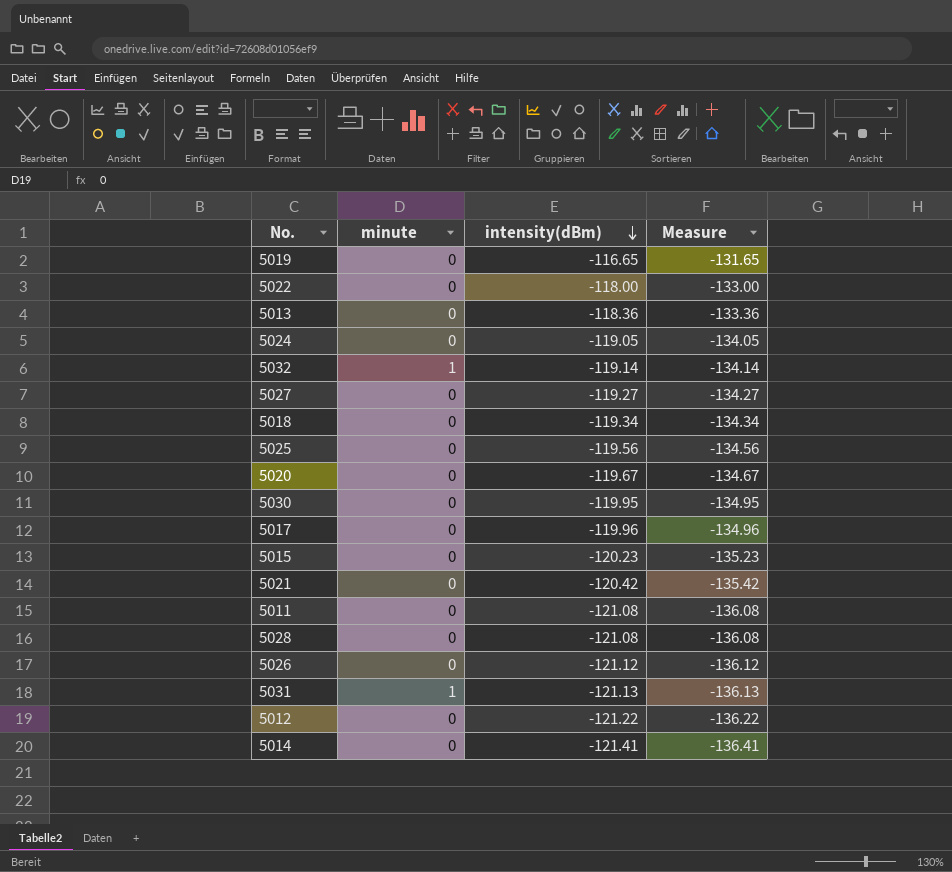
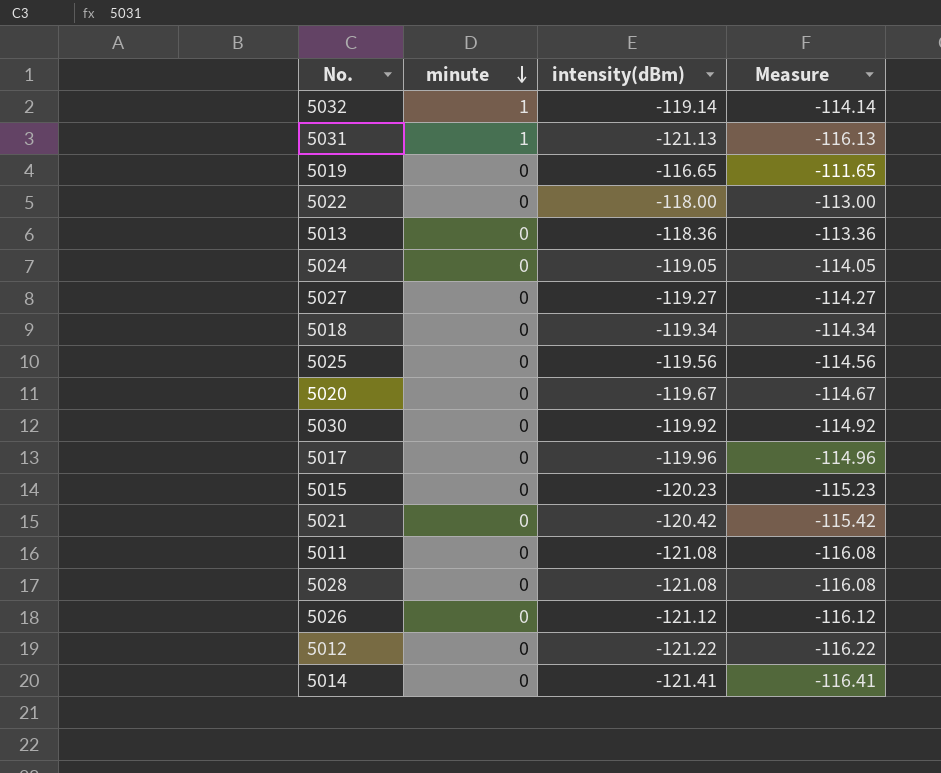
row order: intensity(dBm) descending -> minute descending
column Measure | formula: [intensity(dBm)] - 15 -> [intensity(dBm)] + 5
5030 | intensity(dBm): -119.95 -> -119.92

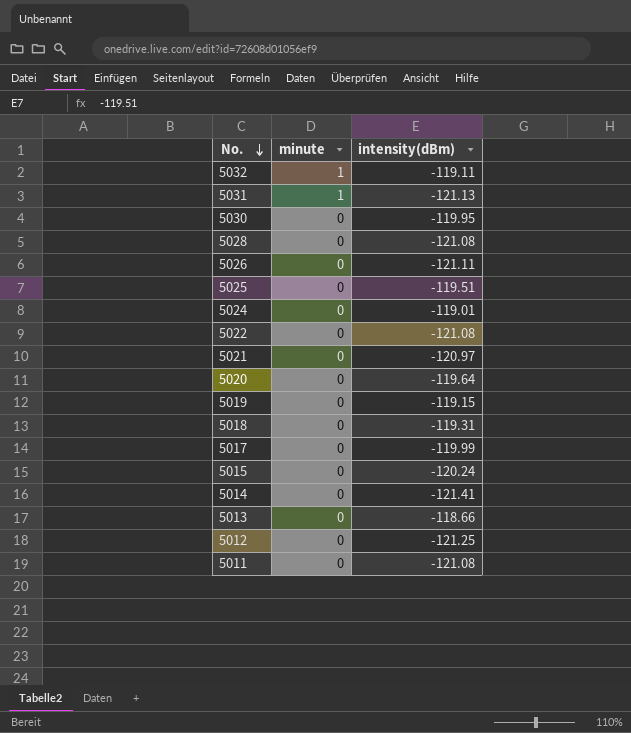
row order: minute descending -> No. descending
column Measure | formula: [intensity(dBm)] + 5 -> none
row 5027: 0 | -119.27 | -114.27 -> none
5032 | intensity(dBm): -119.14 -> -119.11
5030 | intensity(dBm): -119.92 -> -119.95
5026 | intensity(dBm): -121.12 -> -121.11
5025 | intensity(dBm): -119.56 -> -119.51
5024 | intensity(dBm): -119.05 -> -119.01
5022 | intensity(dBm): -118.00 -> -121.08
5021 | intensity(dBm): -120.42 -> -120.97
5020 | intensity(dBm): -119.67 -> -119.64
5019 | intensity(dBm): -116.65 -> -119.15
5018 | intensity(dBm): -119.34 -> -119.31
5017 | intensity(dBm): -119.96 -> -119.99
5015 | intensity(dBm): -120.23 -> -120.24
5013 | intensity(dBm): -118.36 -> -118.66
5012 | intensity(dBm): -121.22 -> -121.25

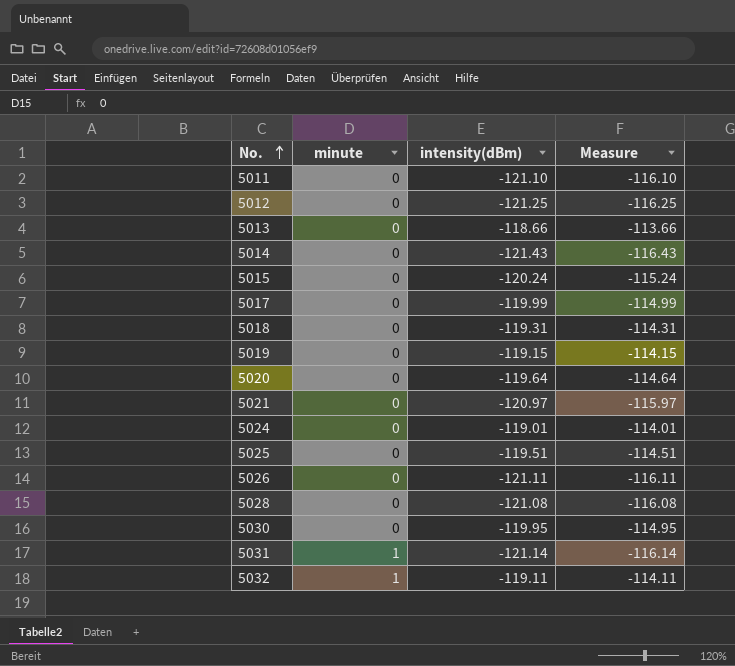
row order: No. descending -> No. ascending
column Measure | formula: none -> [intensity(dBm)] + 5
row 5022: 0 | -121.08 -> none
5011 | intensity(dBm): -121.08 -> -121.10
5014 | intensity(dBm): -121.41 -> -121.43
5031 | intensity(dBm): -121.13 -> -121.14

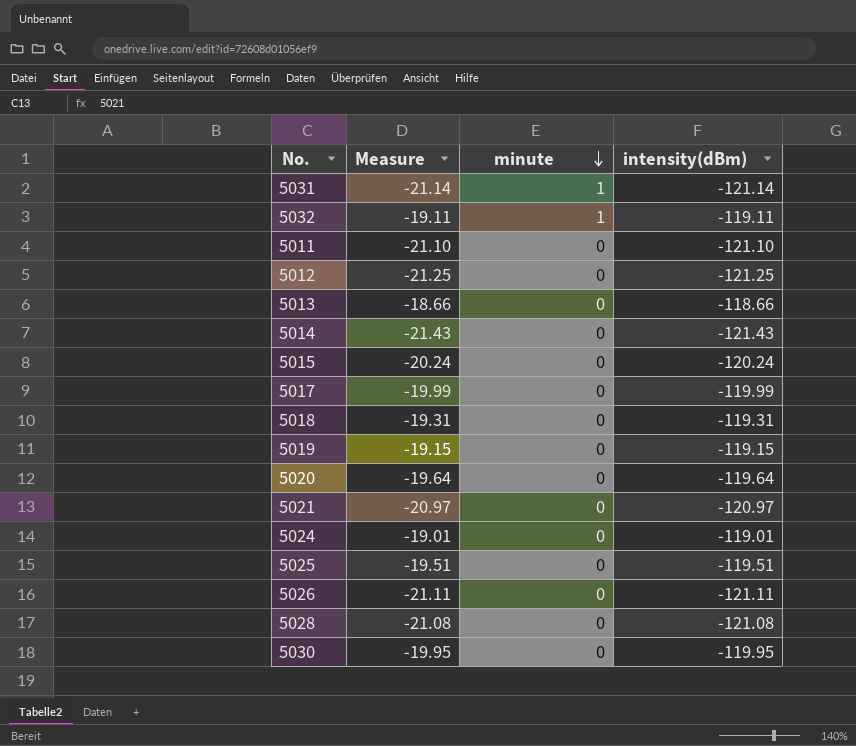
row order: No. ascending -> minute descending
column Measure | formula: [intensity(dBm)] + 5 -> [intensity(dBm)] + 100
column Measure | position: 4 -> 2

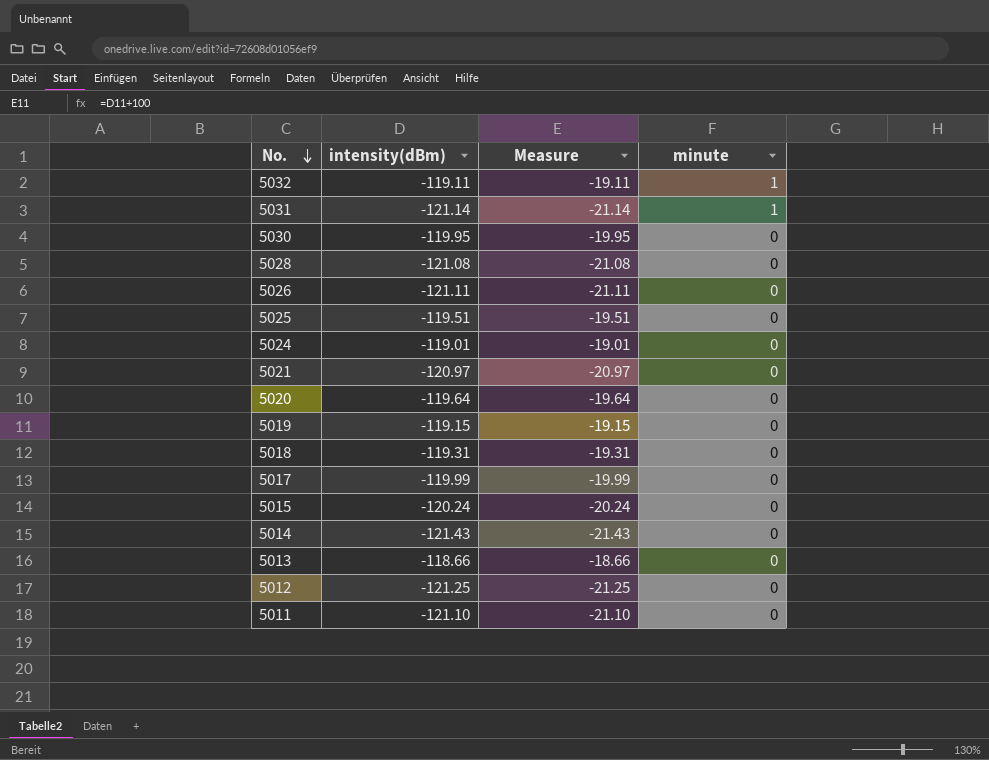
row order: minute descending -> No. descending
column intensity(dBm) | position: 4 -> 2

